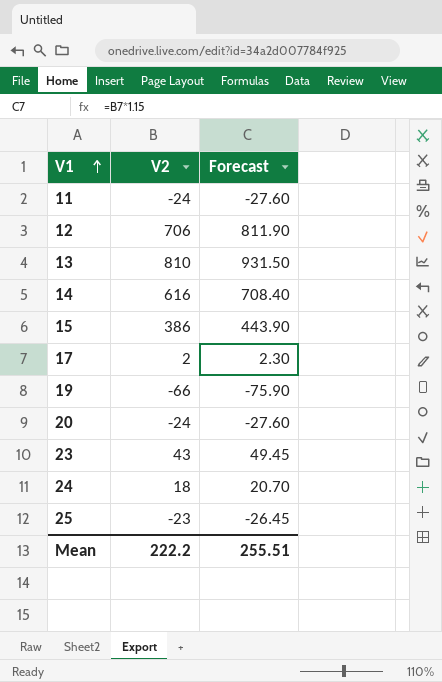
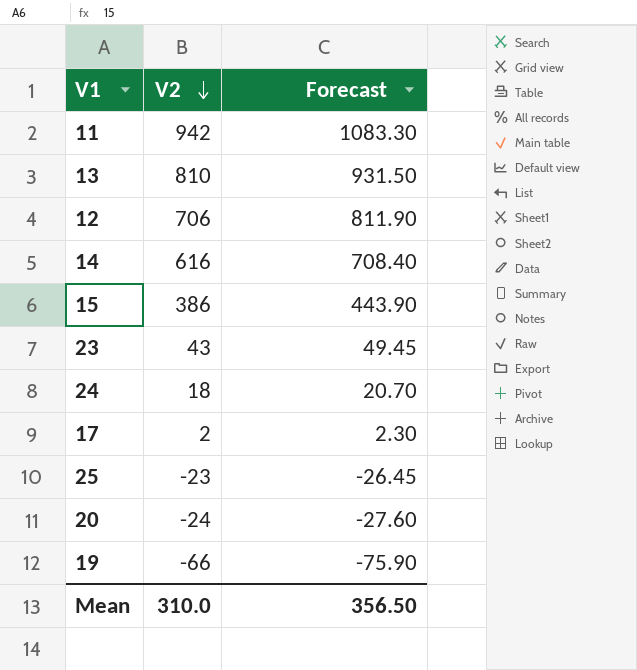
row order: V1 ascending -> V2 descending
11 | V2: -24 -> 942
11 | Forecast: -27.60 -> 1083.30
Mean | V2: 222.2 -> 310.0
Mean | Forecast: 255.51 -> 356.50

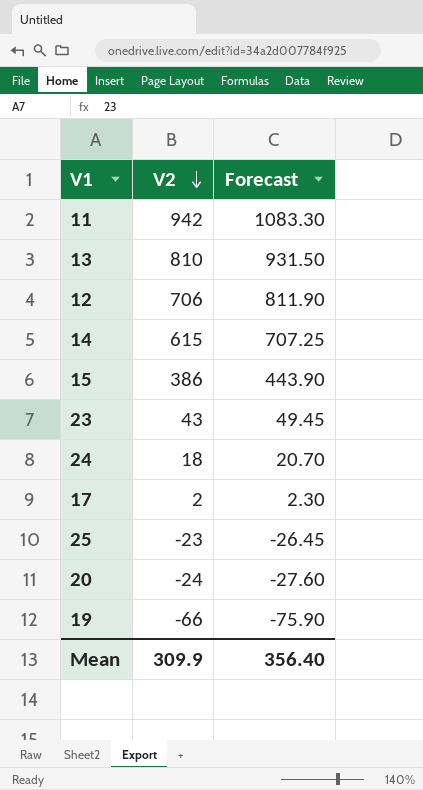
14 | V2: 616 -> 615
14 | Forecast: 708.40 -> 707.25
Mean | V2: 310.0 -> 309.9
Mean | Forecast: 356.50 -> 356.40

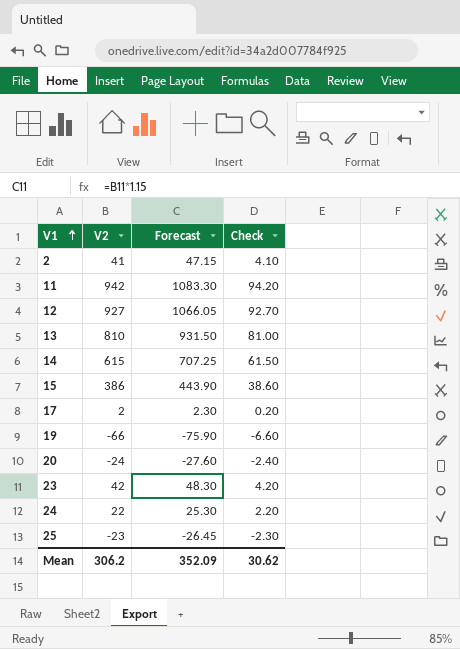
row order: V2 descending -> V1 ascending
column Check | formula: none -> [V2] * 0.1
row 2: none -> 41 | 47.15 | 4.10
12 | V2: 706 -> 927
12 | Forecast: 811.90 -> 1066.05
23 | V2: 43 -> 42
23 | Forecast: 49.45 -> 48.30
24 | V2: 18 -> 22
24 | Forecast: 20.70 -> 25.30
Mean | V2: 309.9 -> 306.2
Mean | Forecast: 356.40 -> 352.09

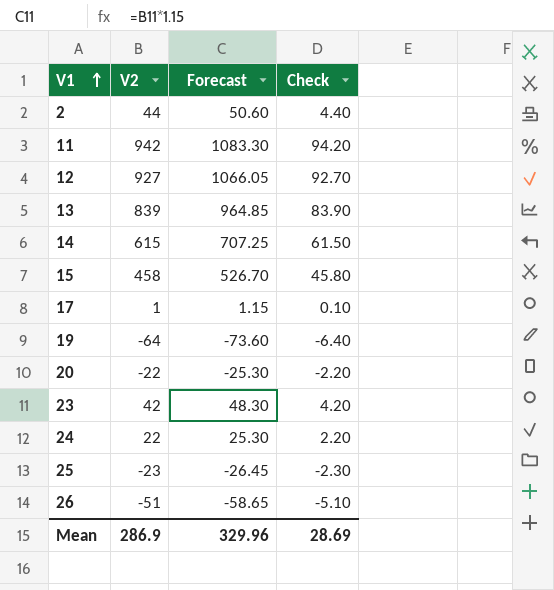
2 | V2: 41 -> 44
2 | Forecast: 47.15 -> 50.60
2 | Check: 4.10 -> 4.40
13 | V2: 810 -> 839
13 | Forecast: 931.50 -> 964.85
13 | Check: 81.00 -> 83.90
15 | V2: 386 -> 458
15 | Forecast: 443.90 -> 526.70
15 | Check: 38.60 -> 45.80
17 | V2: 2 -> 1
17 | Forecast: 2.30 -> 1.15
17 | Check: 0.20 -> 0.10
19 | V2: -66 -> -64
19 | Forecast: -75.90 -> -73.60
19 | Check: -6.60 -> -6.40
20 | V2: -24 -> -22
20 | Forecast: -27.60 -> -25.30
20 | Check: -2.40 -> -2.20
row 26: none -> -51 | -58.65 | -5.10
Mean | V2: 306.2 -> 286.9
Mean | Forecast: 352.09 -> 329.96
Mean | Check: 30.62 -> 28.69

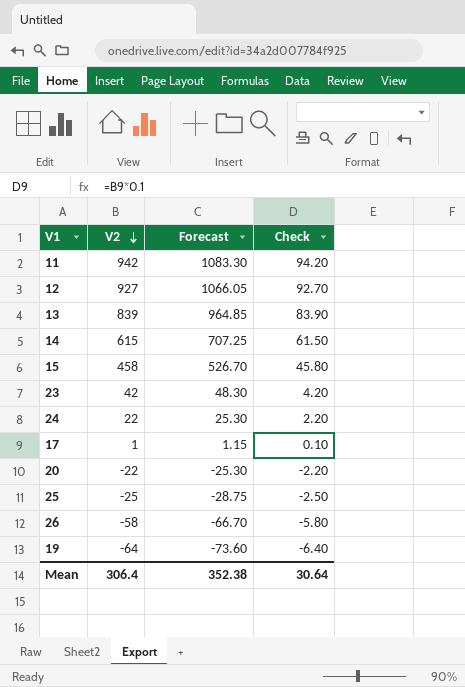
row order: V1 ascending -> V2 descending
row 2: 44 | 50.60 | 4.40 -> none
25 | V2: -23 -> -25
25 | Forecast: -26.45 -> -28.75
25 | Check: -2.30 -> -2.50
26 | V2: -51 -> -58
26 | Forecast: -58.65 -> -66.70
26 | Check: -5.10 -> -5.80
Mean | V2: 286.9 -> 306.4
Mean | Forecast: 329.96 -> 352.38
Mean | Check: 28.69 -> 30.64

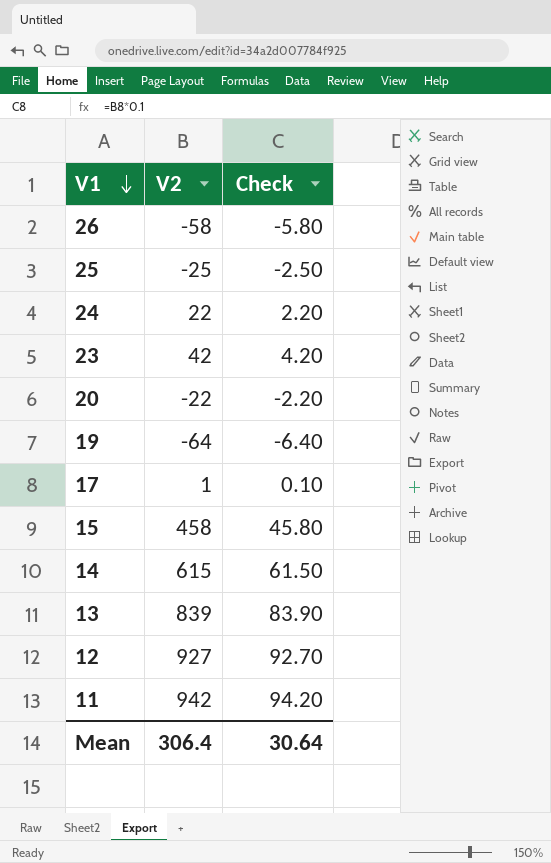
row order: V2 descending -> V1 descending
column Forecast | formula: [V2] * 1.15 -> none

